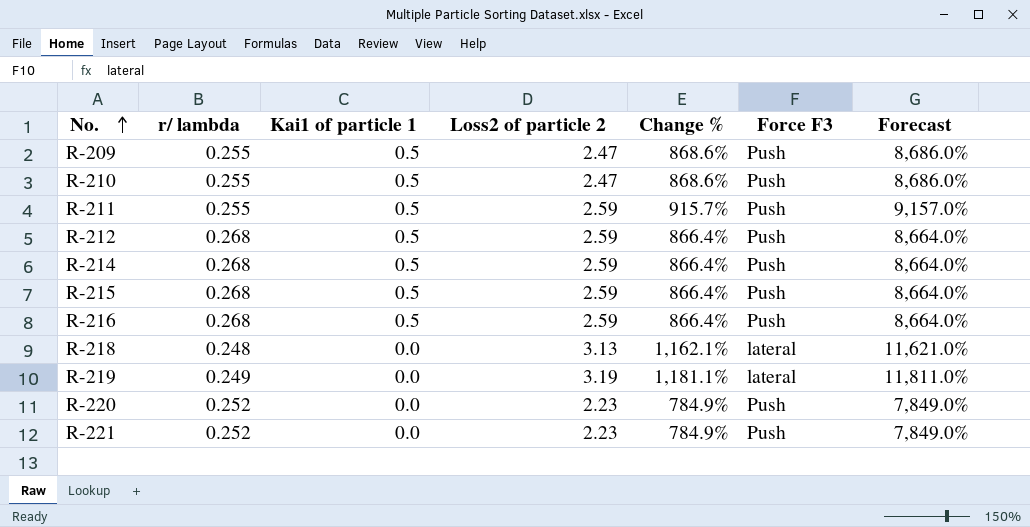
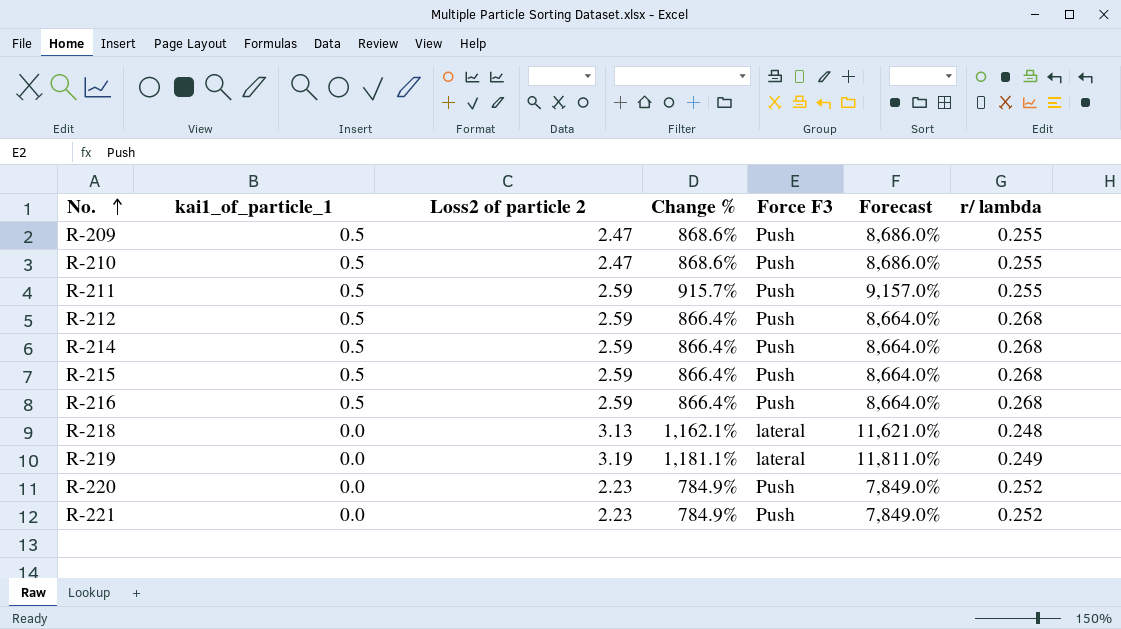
column name: Kai1 of particle 1 -> kai1_of_particle_1
column r/ lambda | position: 2 -> 7

